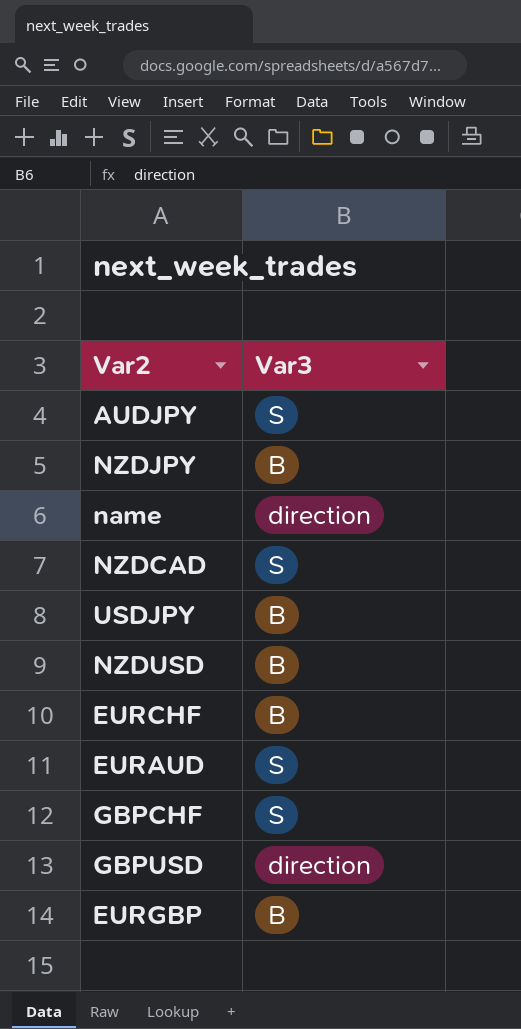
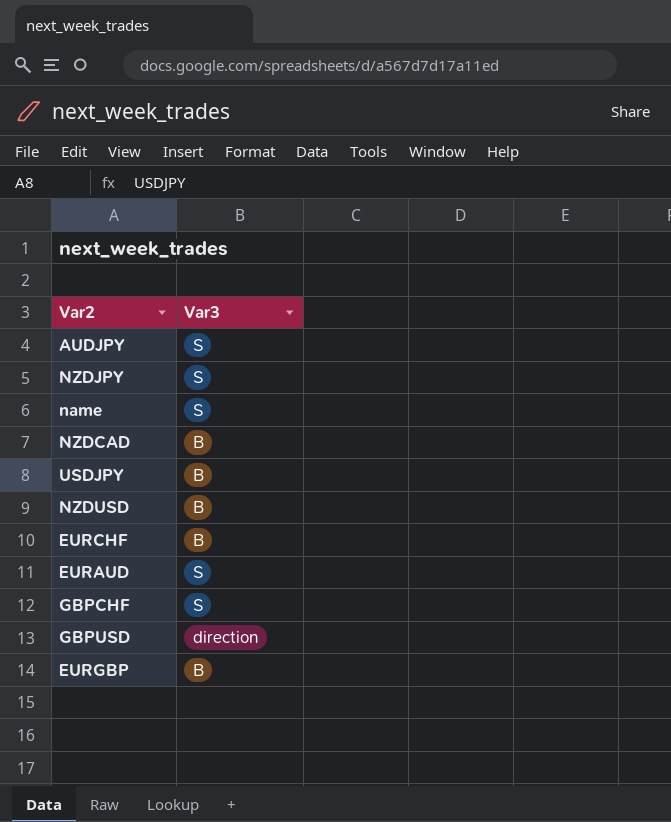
NZDJPY | Var3: B -> S
name | Var3: direction -> S
NZDCAD | Var3: S -> B

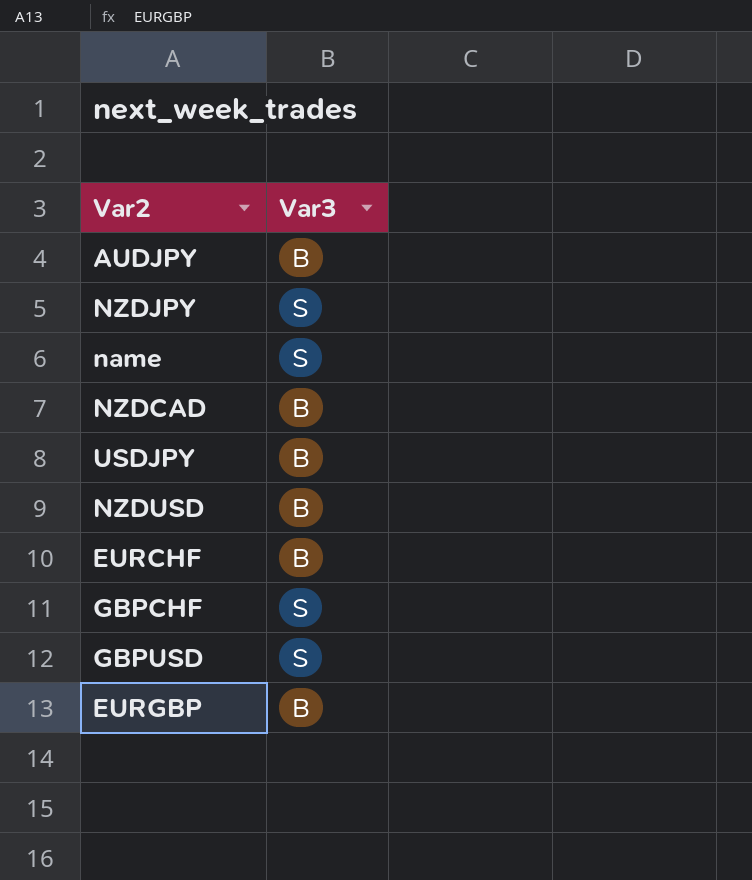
row EURAUD: S -> none
AUDJPY | Var3: S -> B
GBPUSD | Var3: direction -> S

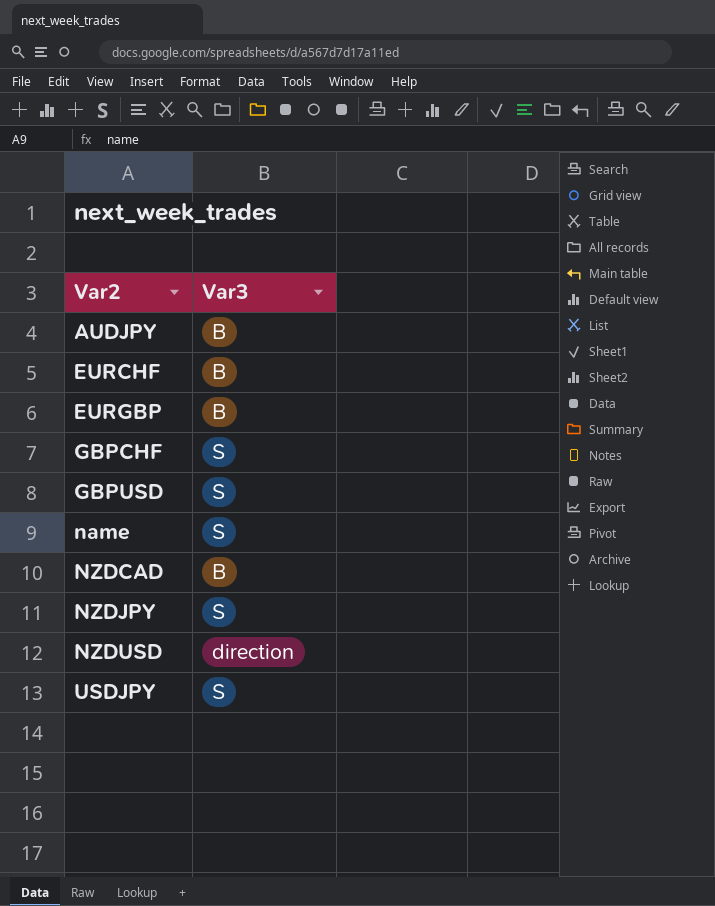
row order: none -> Var2 ascending
NZDUSD | Var3: B -> direction
USDJPY | Var3: B -> S

